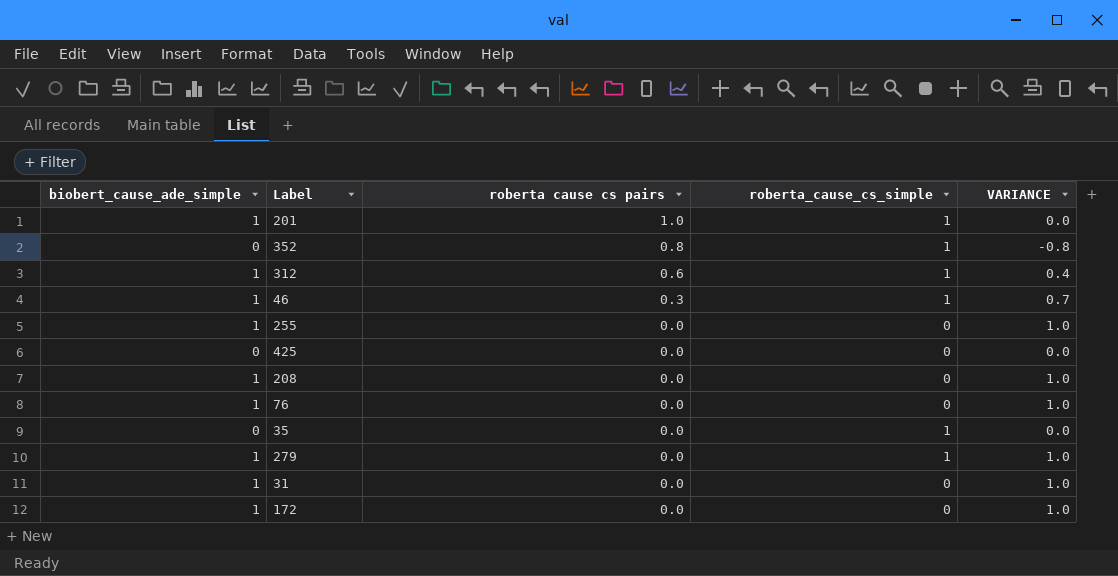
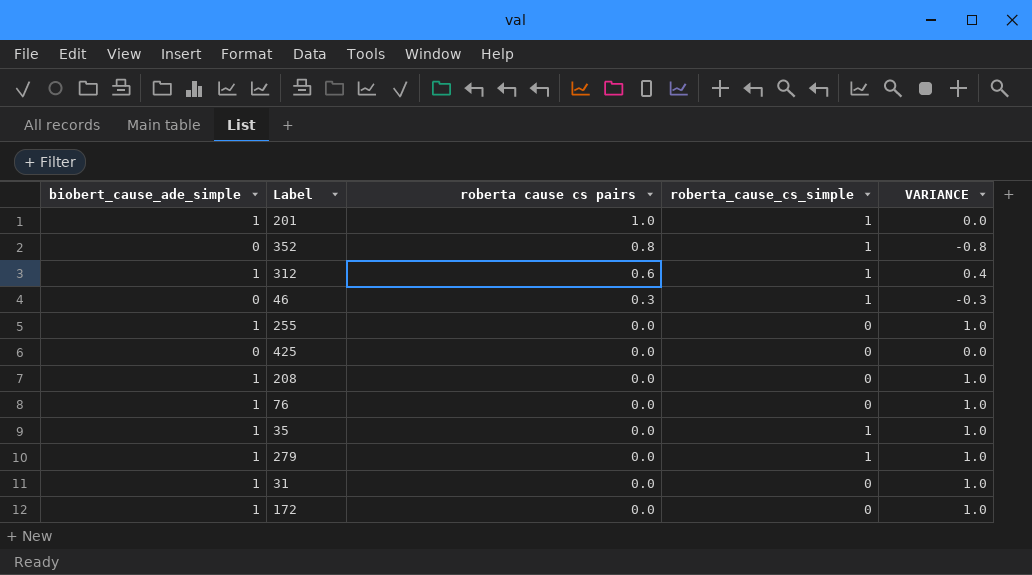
46 | biobert_cause_ade_simple: 1 -> 0
46 | VARIANCE: 0.7 -> -0.3
35 | biobert_cause_ade_simple: 0 -> 1
35 | VARIANCE: 0.0 -> 1.0

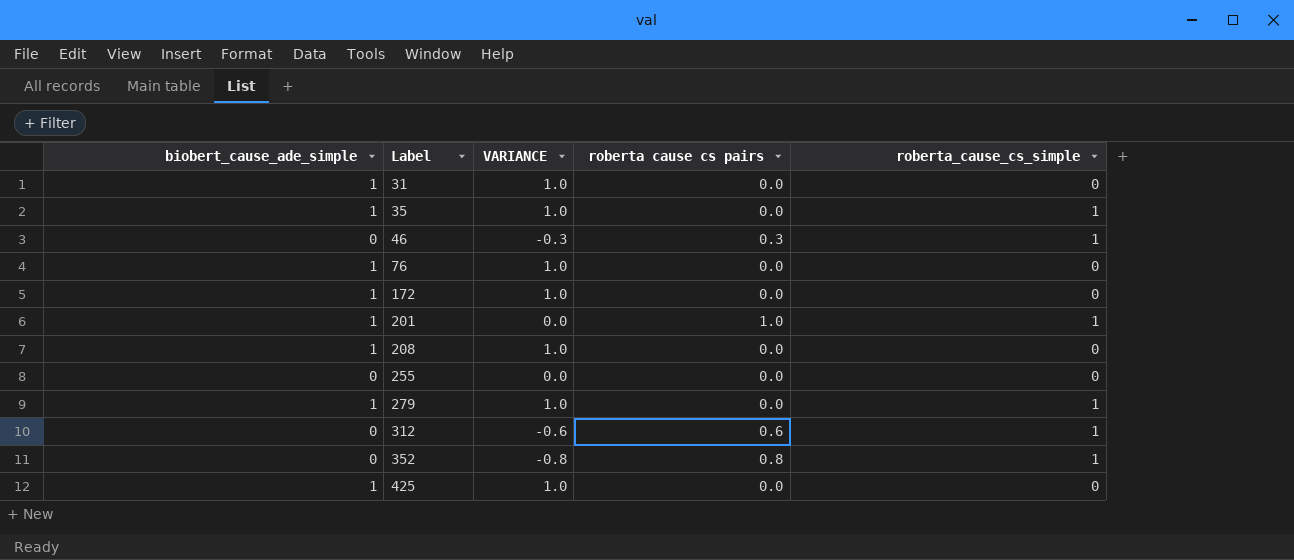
row order: roberta cause cs pairs descending -> Label ascending
column VARIANCE | position: 5 -> 3
255 | biobert_cause_ade_simple: 1 -> 0
255 | VARIANCE: 1.0 -> 0.0
312 | biobert_cause_ade_simple: 1 -> 0
312 | VARIANCE: 0.4 -> -0.6
425 | biobert_cause_ade_simple: 0 -> 1
425 | VARIANCE: 0.0 -> 1.0

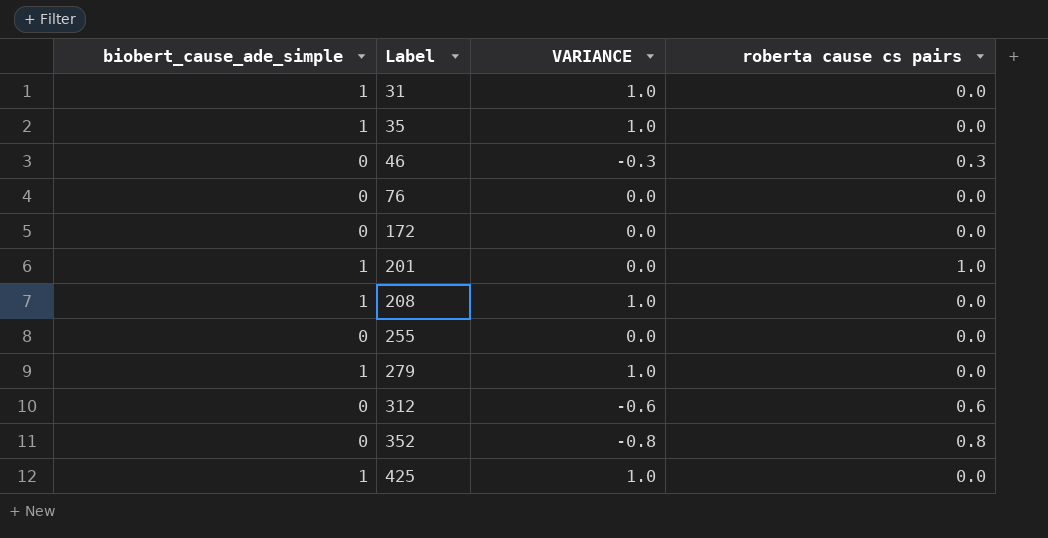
column roberta_cause_cs_simple | position: 5 -> none
76 | biobert_cause_ade_simple: 1 -> 0
76 | VARIANCE: 1.0 -> 0.0
172 | biobert_cause_ade_simple: 1 -> 0
172 | VARIANCE: 1.0 -> 0.0

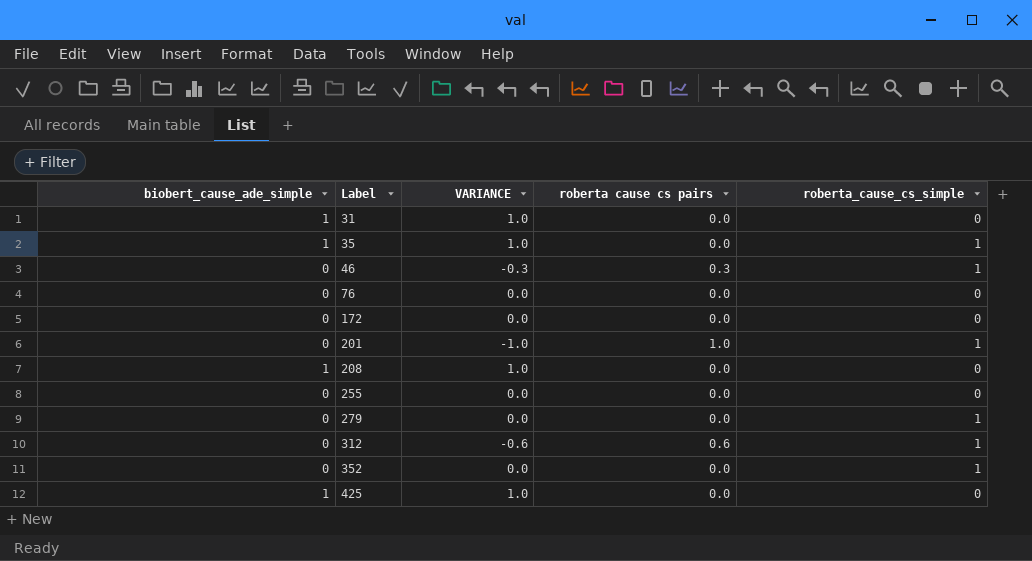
column roberta_cause_cs_simple | position: none -> 5
201 | biobert_cause_ade_simple: 1 -> 0
201 | VARIANCE: 0.0 -> -1.0
279 | biobert_cause_ade_simple: 1 -> 0
279 | VARIANCE: 1.0 -> 0.0
352 | VARIANCE: -0.8 -> 0.0
352 | roberta cause cs pairs: 0.8 -> 0.0

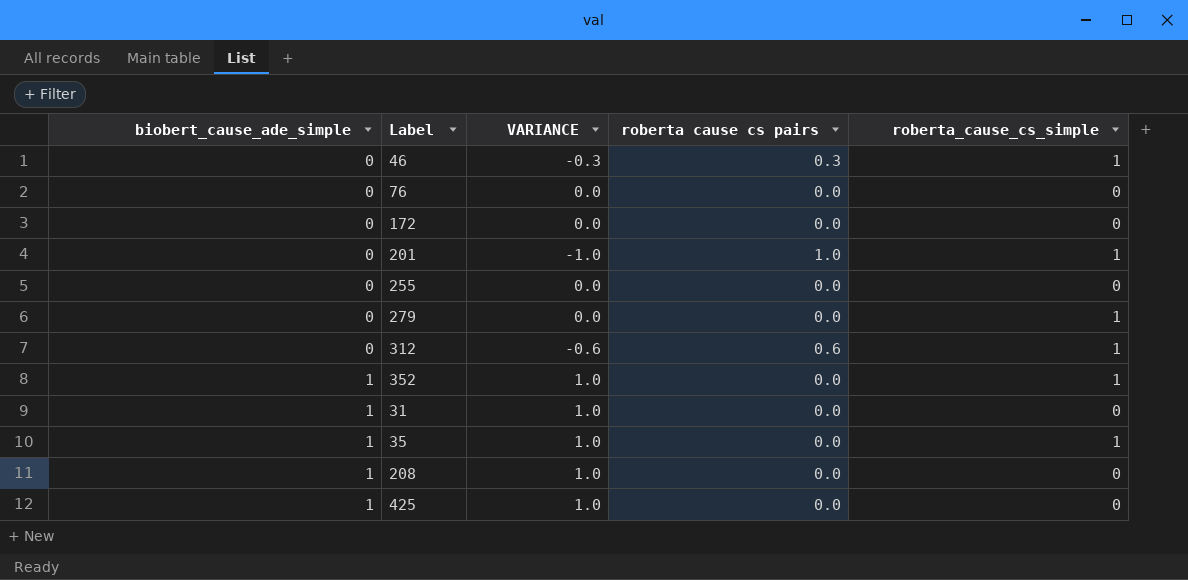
row order: Label ascending -> biobert_cause_ade_simple ascending
352 | biobert_cause_ade_simple: 0 -> 1
352 | VARIANCE: 0.0 -> 1.0

